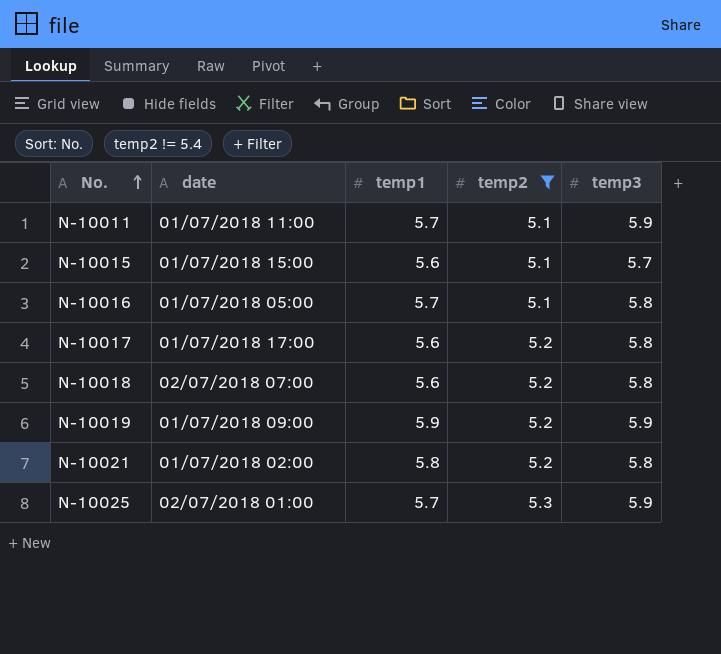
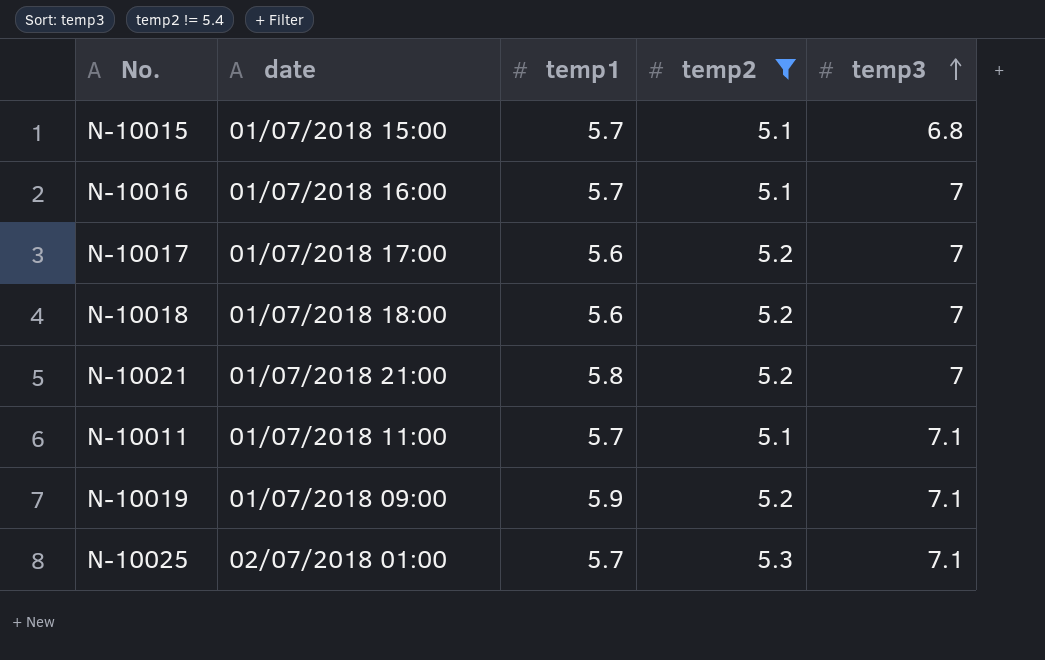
row order: No. ascending -> temp3 ascending
N-10015 | temp1: 5.6 -> 5.7
N-10015 | temp3: 5.7 -> 6.8
N-10016 | date: 01/07/2018 05:00 -> 01/07/2018 16:00
N-10016 | temp3: 5.8 -> 7
N-10017 | temp3: 5.8 -> 7
N-10018 | date: 02/07/2018 07:00 -> 01/07/2018 18:00
N-10018 | temp3: 5.8 -> 7
N-10021 | date: 01/07/2018 02:00 -> 01/07/2018 21:00
N-10021 | temp3: 5.8 -> 7
N-10011 | temp3: 5.9 -> 7.1
N-10019 | temp3: 5.9 -> 7.1
N-10025 | temp3: 5.9 -> 7.1

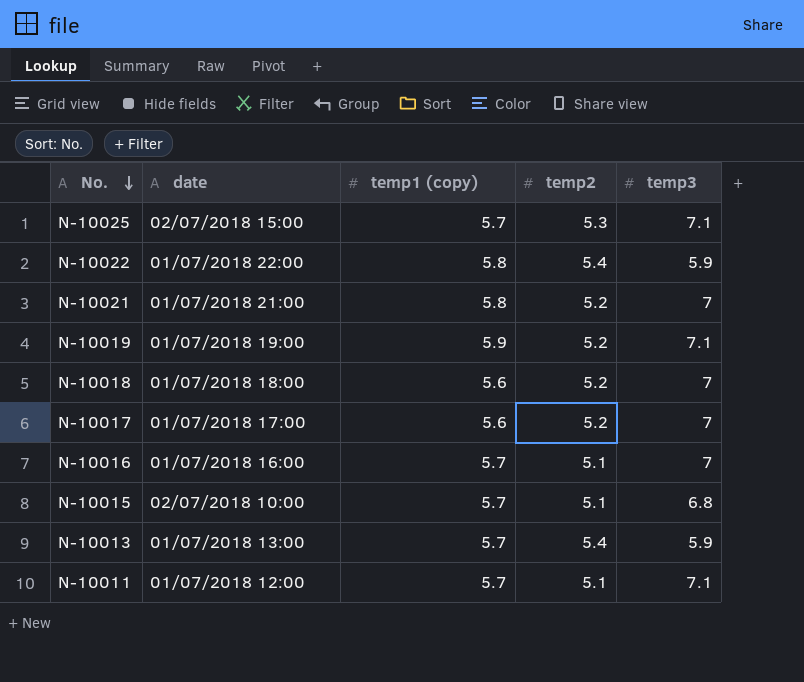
filter: temp2 != 5.4 -> none
row order: temp3 ascending -> No. descending
column name: temp1 -> temp1 (copy)
N-10025 | date: 02/07/2018 01:00 -> 02/07/2018 15:00
N-10019 | date: 01/07/2018 09:00 -> 01/07/2018 19:00
N-10015 | date: 01/07/2018 15:00 -> 02/07/2018 10:00
N-10011 | date: 01/07/2018 11:00 -> 01/07/2018 12:00

